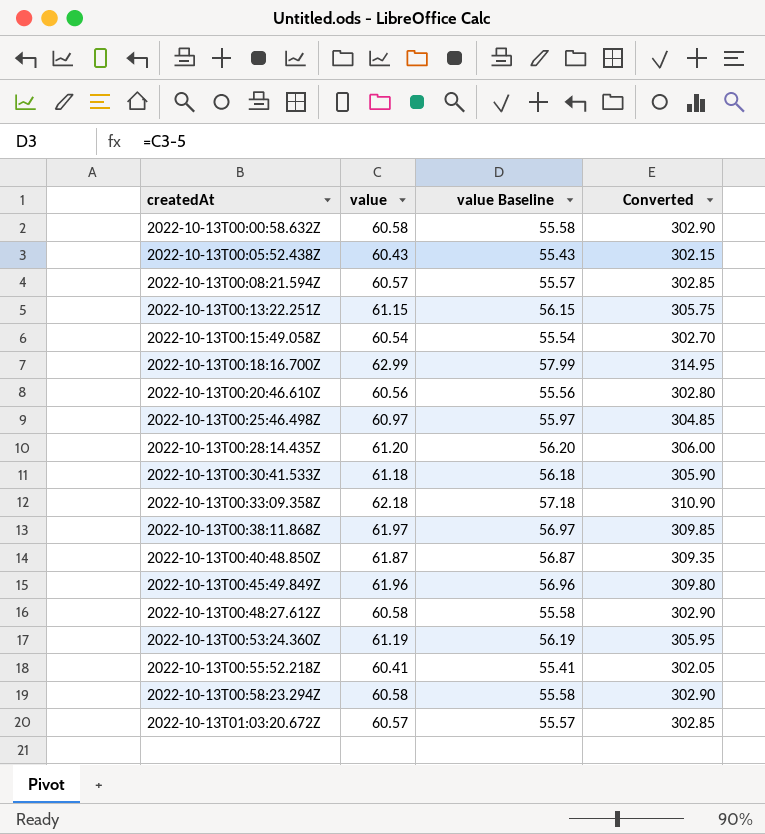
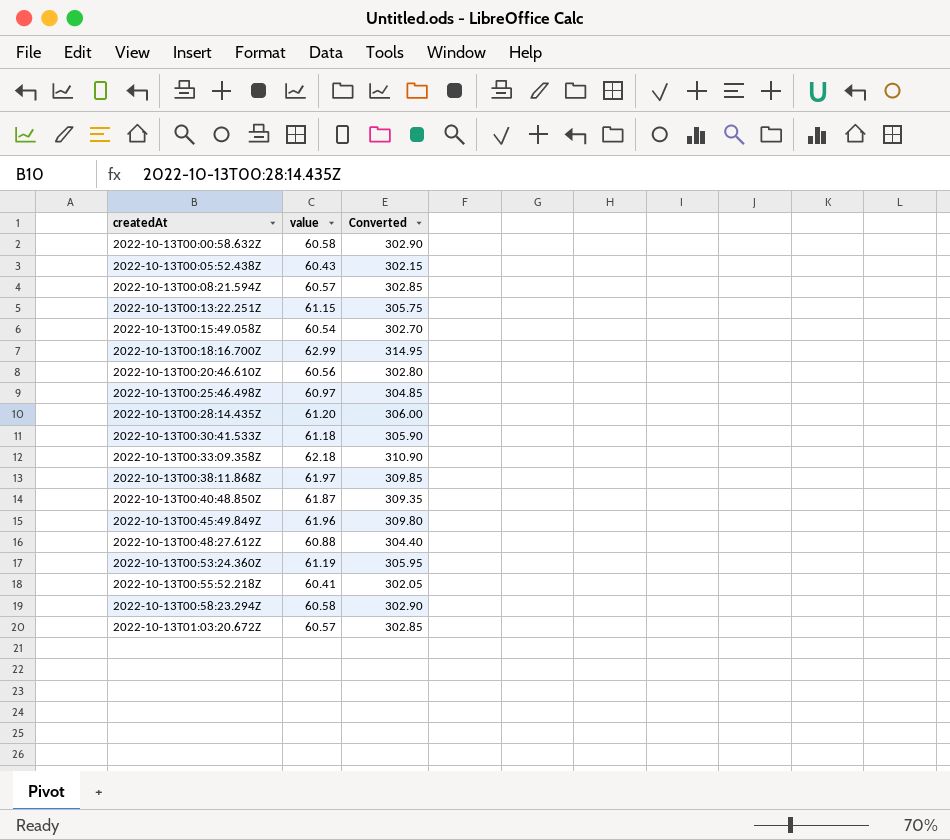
column value Baseline | formula: [value] - 5 -> none
2022-10-13T00:48:27.612Z | value: 60.58 -> 60.88
2022-10-13T00:48:27.612Z | Converted: 302.90 -> 304.40

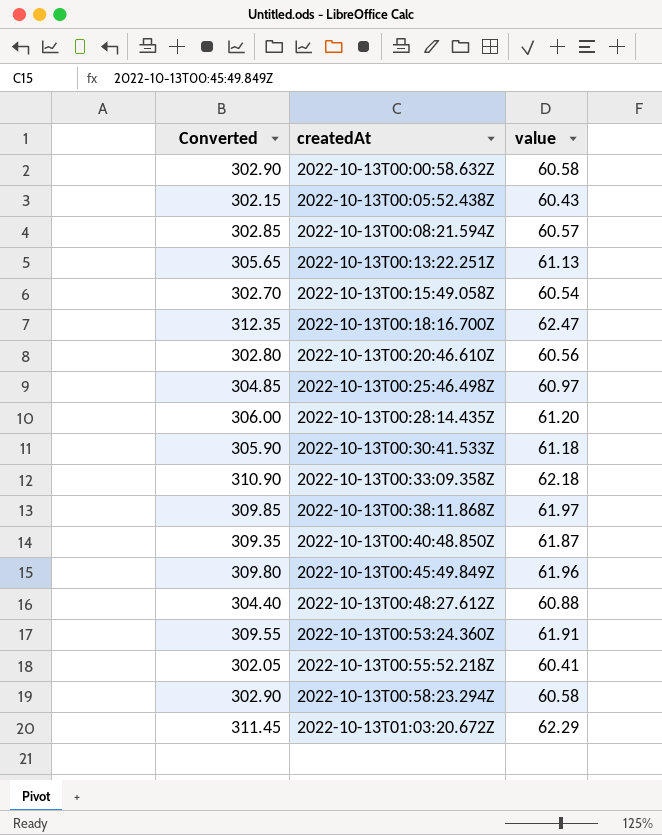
column Converted | position: 3 -> 1
2022-10-13T00:13:22.251Z | Converted: 305.75 -> 305.65
2022-10-13T00:13:22.251Z | value: 61.15 -> 61.13
2022-10-13T00:18:16.700Z | Converted: 314.95 -> 312.35
2022-10-13T00:18:16.700Z | value: 62.99 -> 62.47
2022-10-13T00:53:24.360Z | Converted: 305.95 -> 309.55
2022-10-13T00:53:24.360Z | value: 61.19 -> 61.91
2022-10-13T01:03:20.672Z | Converted: 302.85 -> 311.45
2022-10-13T01:03:20.672Z | value: 60.57 -> 62.29

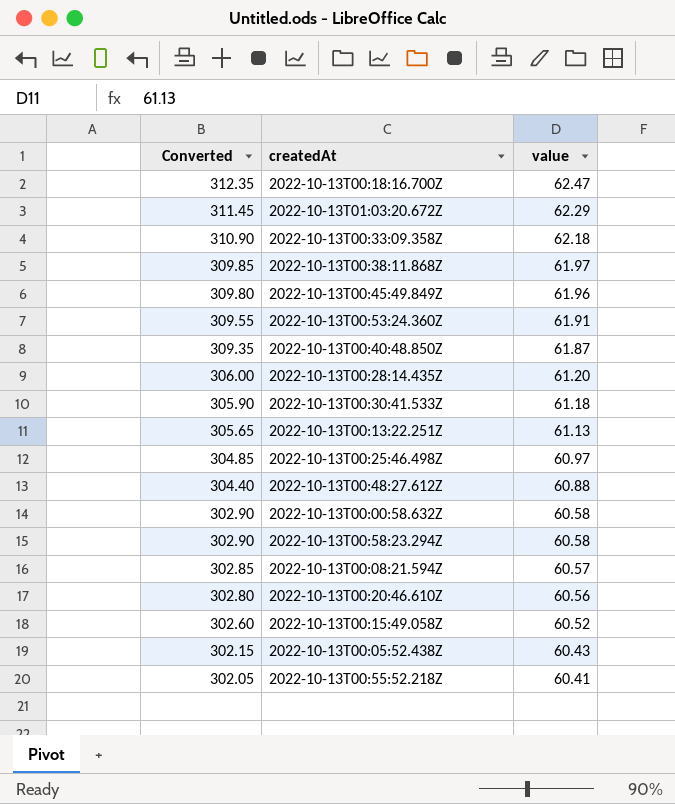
row order: createdAt ascending -> Converted descending
2022-10-13T00:15:49.058Z | Converted: 302.70 -> 302.60
2022-10-13T00:15:49.058Z | value: 60.54 -> 60.52

